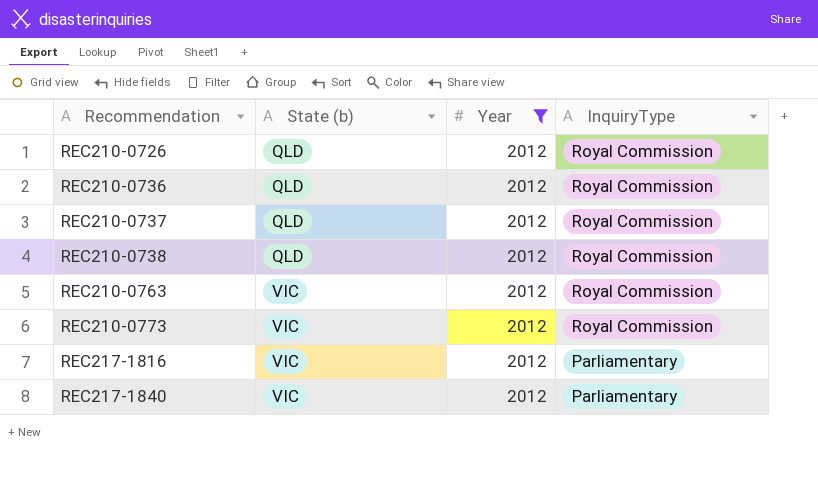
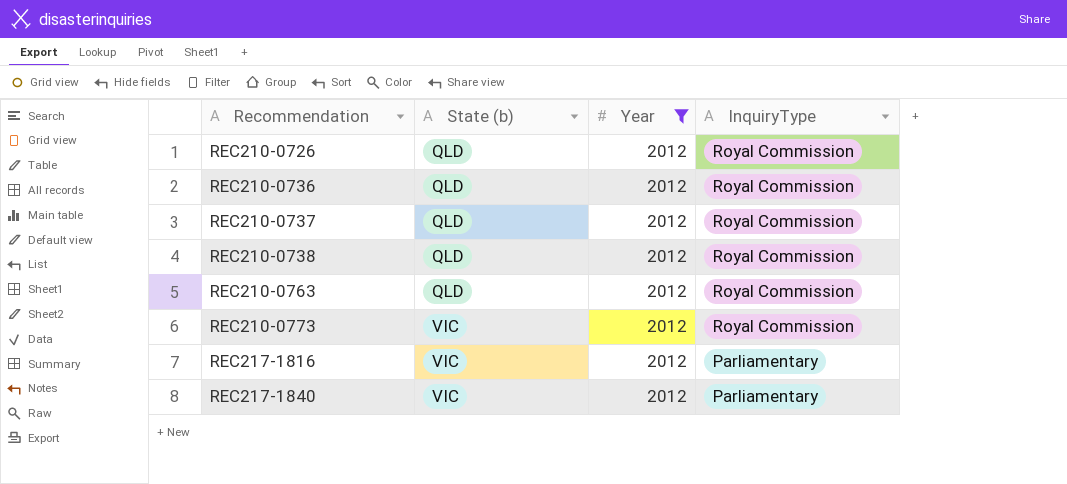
REC210-0763 | State (b): VIC -> QLD

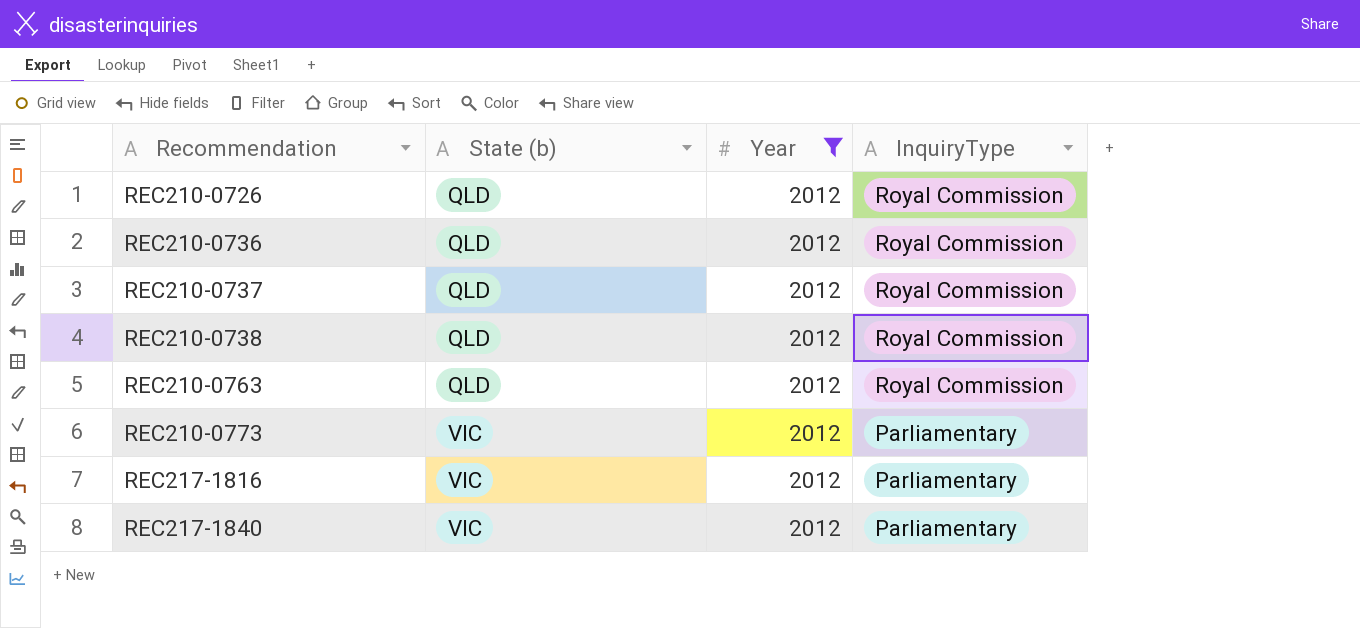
REC210-0773 | InquiryType: Royal Commission -> Parliamentary

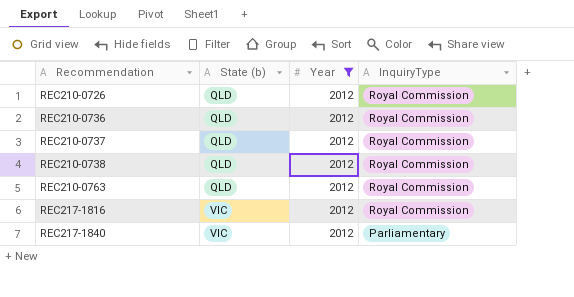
row REC210-0773: VIC | 2012 | Parliamentary -> none
REC217-1816 | InquiryType: Parliamentary -> Royal Commission

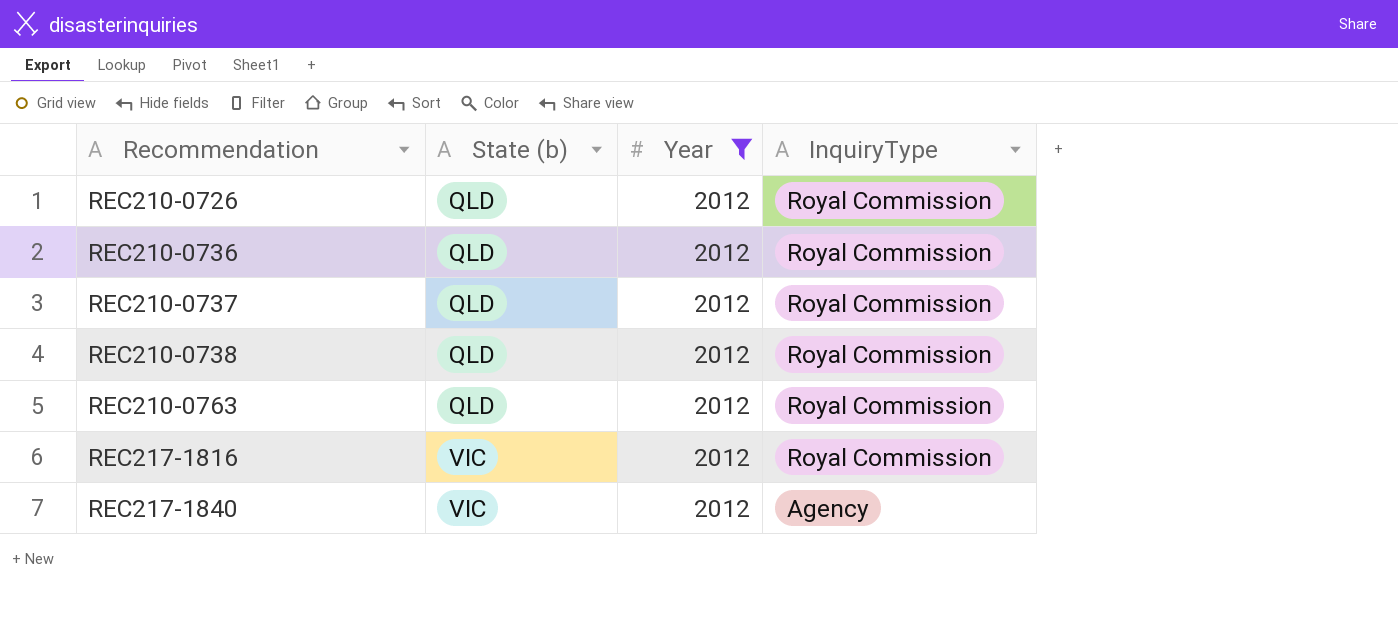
REC217-1840 | InquiryType: Parliamentary -> Agency

